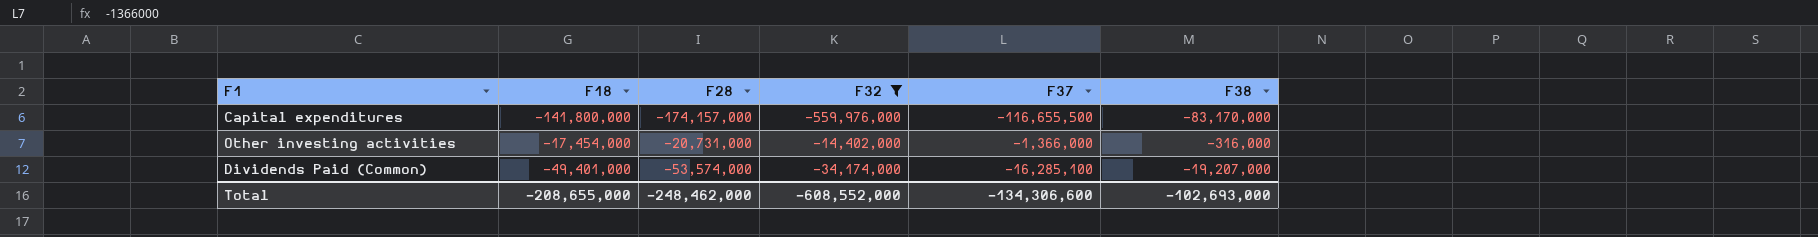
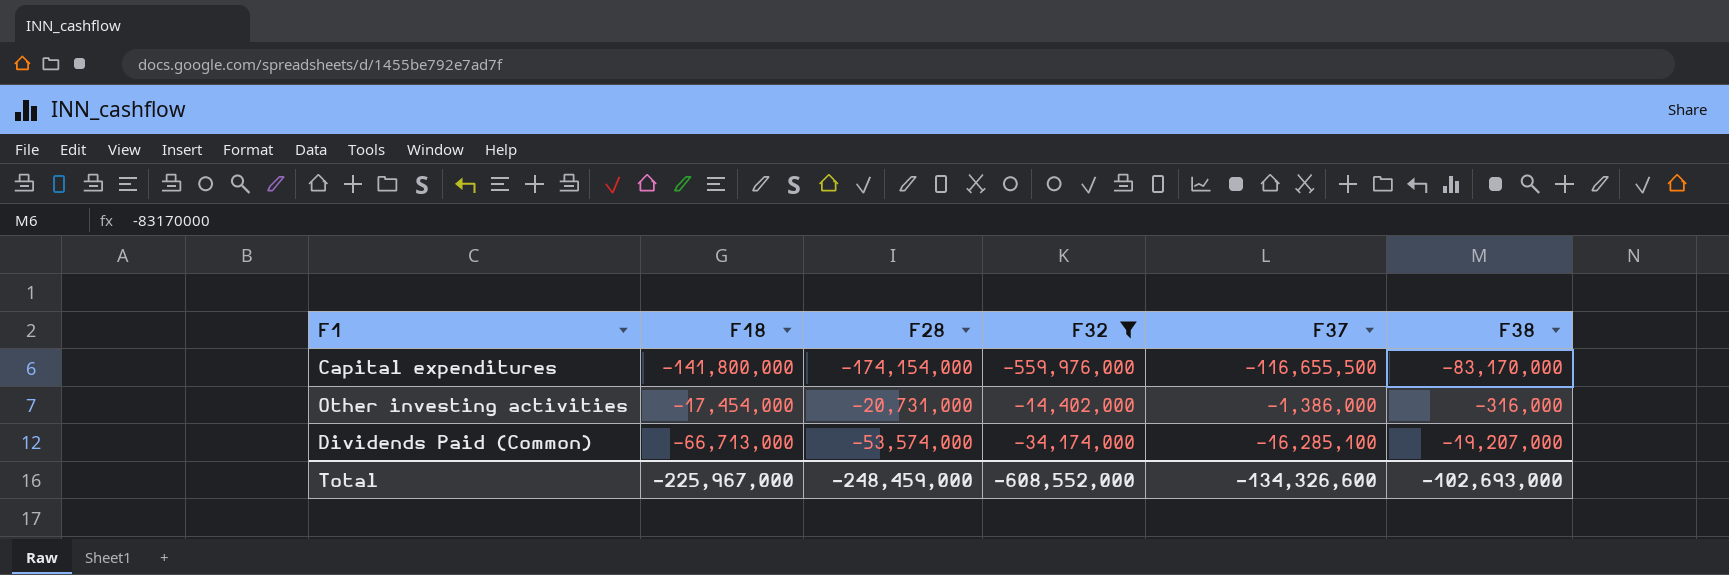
Capital expenditures | F28: -174,157,000 -> -174,154,000
Other investing activities | F37: -1,366,000 -> -1,386,000
Dividends Paid (Common) | F18: -49,401,000 -> -66,713,000
Total | F18: -208,655,000 -> -225,967,000
Total | F28: -248,462,000 -> -248,459,000
Total | F37: -134,306,600 -> -134,326,600

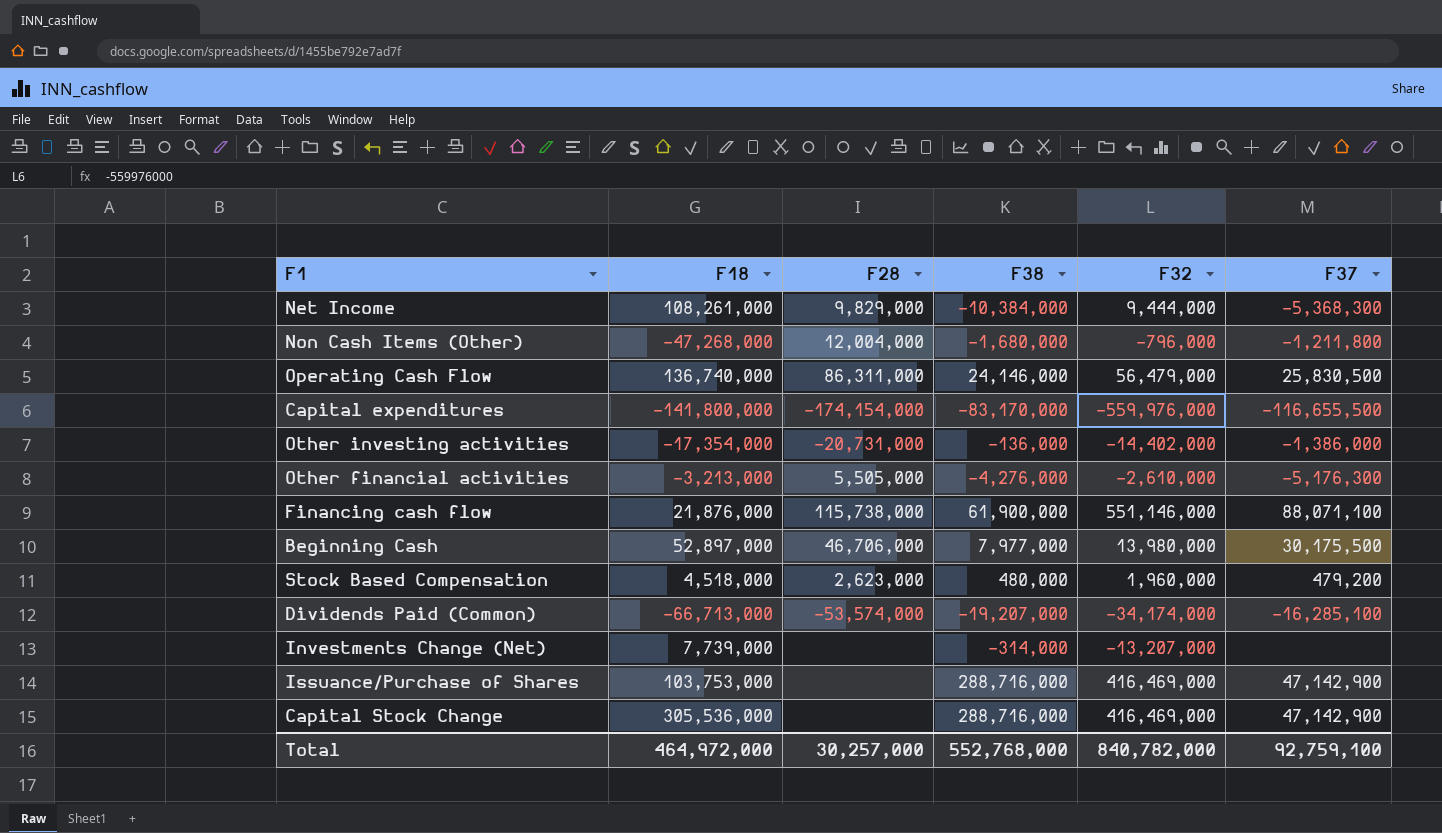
filter: F32 <= -14,402,000 -> none
column F38 | position: 6 -> 4
Other investing activities | F18: -17,454,000 -> -17,354,000
Other investing activities | F38: -316,000 -> -136,000
Total | F18: -225,967,000 -> 464,972,000
Total | F28: -248,459,000 -> 30,257,000
Total | F38: -102,693,000 -> 552,768,000
Total | F32: -608,552,000 -> 840,782,000
Total | F37: -134,326,600 -> 92,759,100

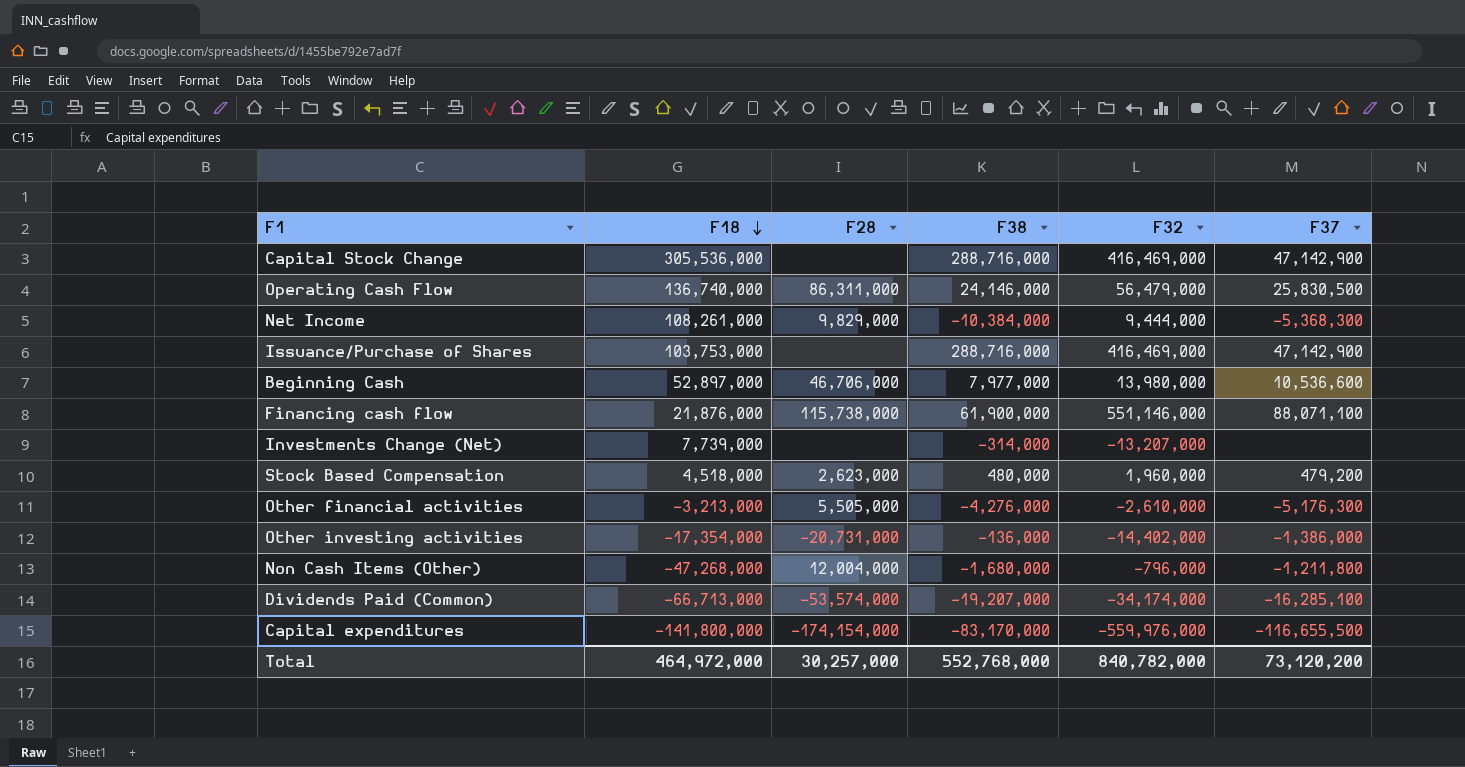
row order: none -> F18 descending
Beginning Cash | F37: 30,175,500 -> 10,536,600
Total | F37: 92,759,100 -> 73,120,200

